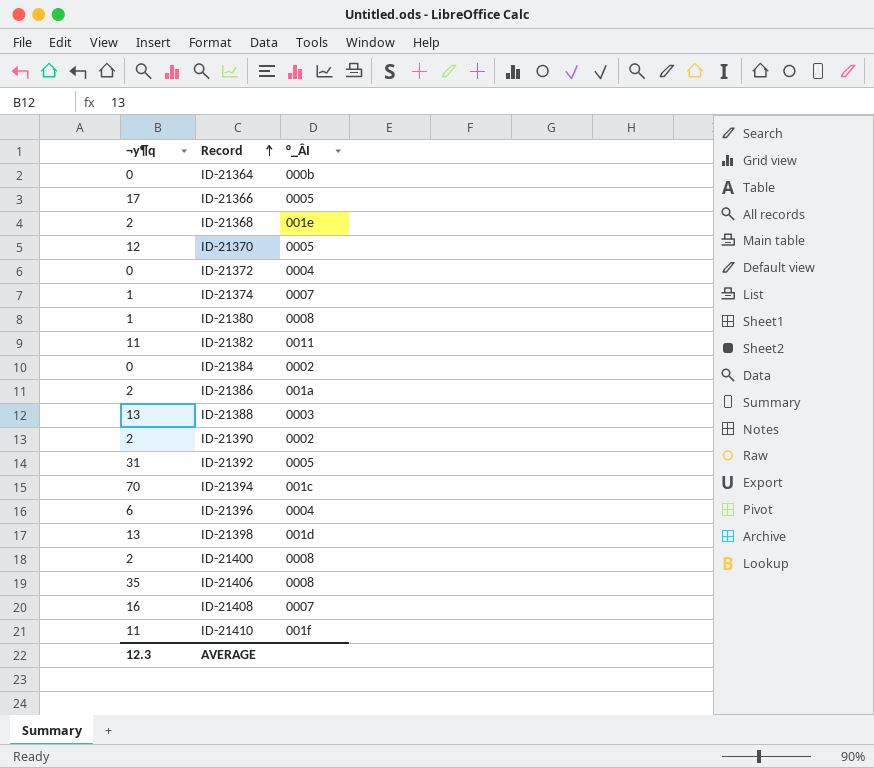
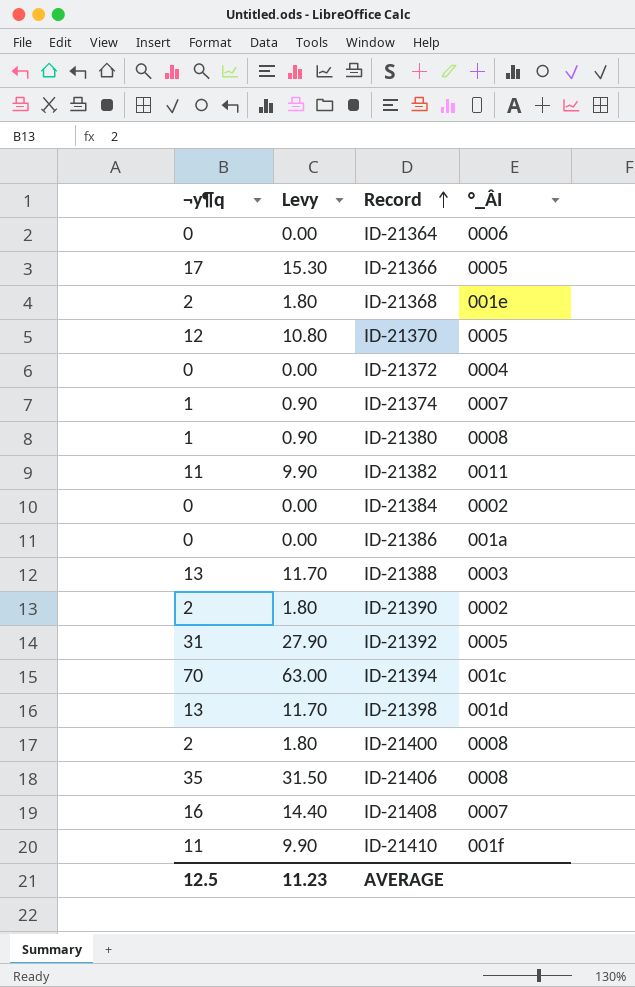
column Levy | formula: none -> [¬y¶q] * 0.9
row ID-21396: 6 | 0004 -> none
ID-21364 | °_ÂI: 000b -> 0006
ID-21386 | ¬y¶q: 2 -> 0
AVERAGE | ¬y¶q: 12.3 -> 12.5

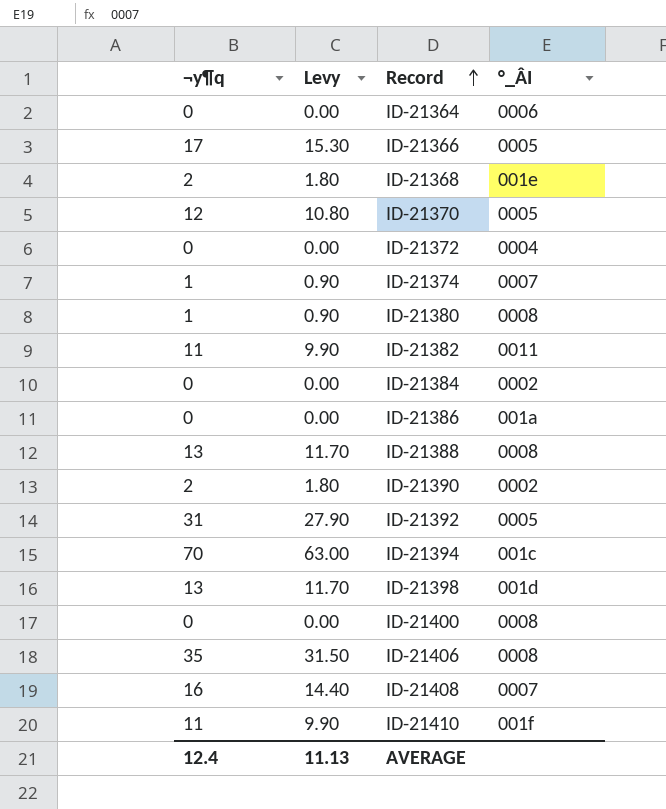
ID-21388 | °_ÂI: 0003 -> 0008
ID-21400 | ¬y¶q: 2 -> 0
ID-21400 | Levy: 1.80 -> 0.00
AVERAGE | ¬y¶q: 12.5 -> 12.4
AVERAGE | Levy: 11.23 -> 11.13

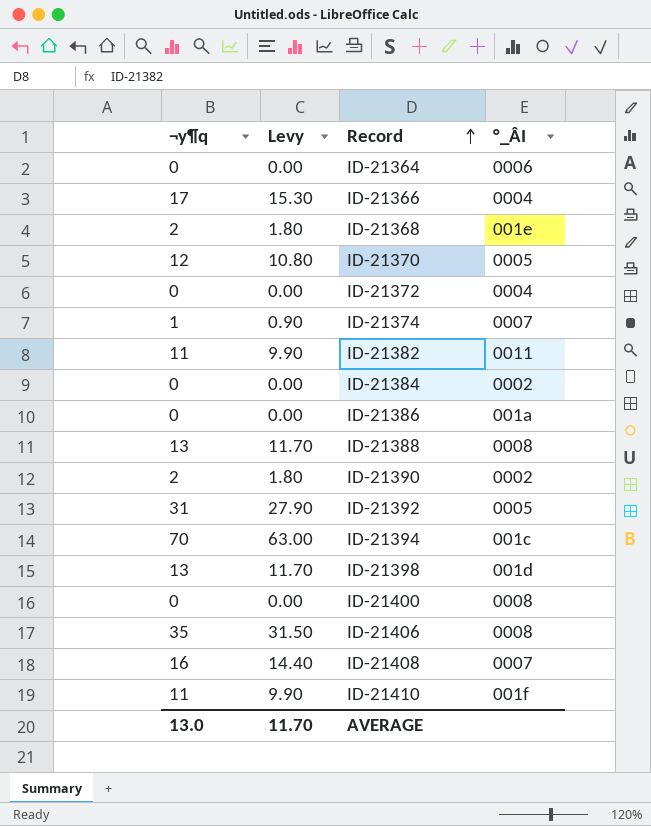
row ID-21380: 1 | 0.90 | 0008 -> none
ID-21366 | °_ÂI: 0005 -> 0004
AVERAGE | ¬y¶q: 12.4 -> 13.0
AVERAGE | Levy: 11.13 -> 11.70

